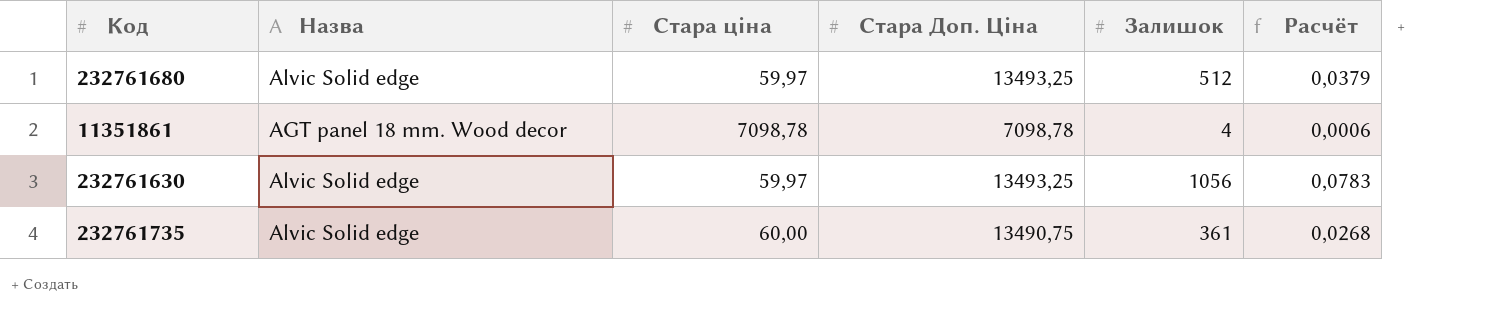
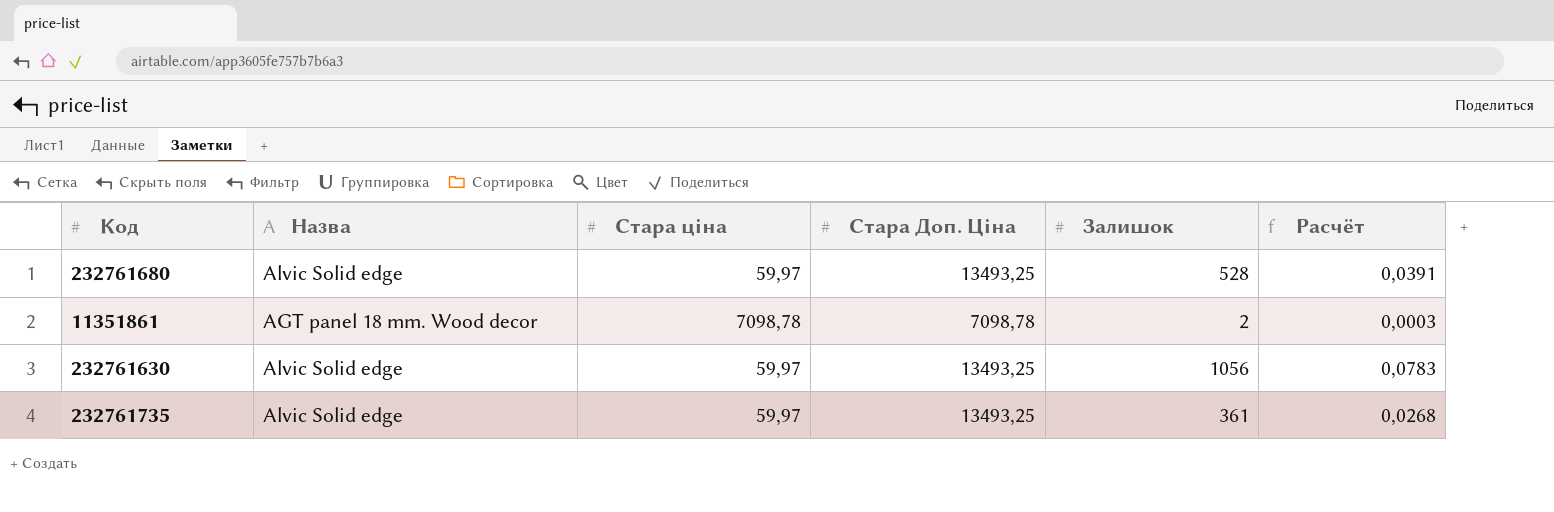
232761680 | Залишок: 512 -> 528
232761680 | Расчёт: 0,0379 -> 0,0391
11351861 | Залишок: 4 -> 2
11351861 | Расчёт: 0,0006 -> 0,0003
232761735 | Стара ціна: 60,00 -> 59,97
232761735 | Стара Доп. Ціна: 13490,75 -> 13493,25

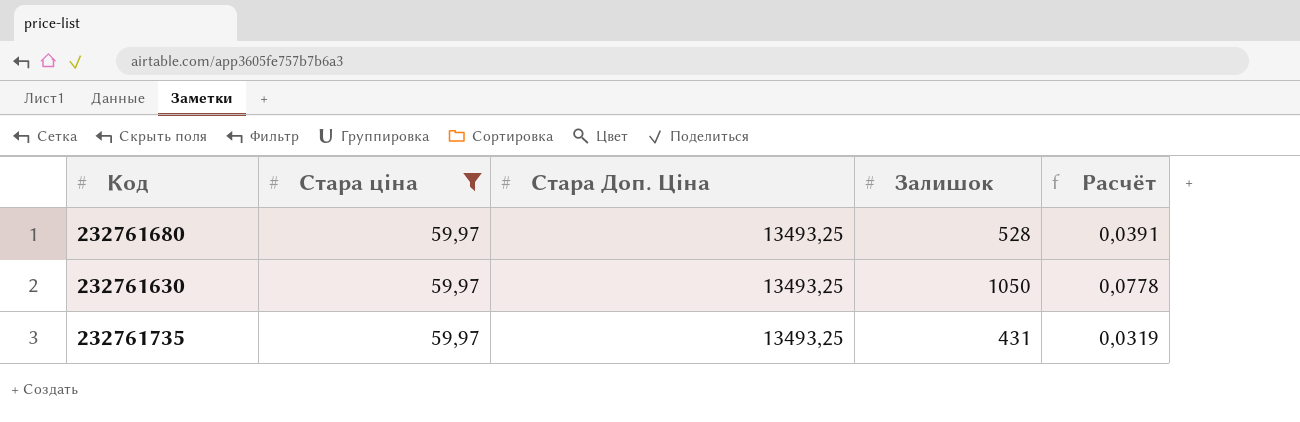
filter: none -> Стара ціна = 59,97
column Назва | position: 2 -> none
232761630 | Залишок: 1056 -> 1050
232761630 | Расчёт: 0,0783 -> 0,0778
232761735 | Залишок: 361 -> 431
232761735 | Расчёт: 0,0268 -> 0,0319

